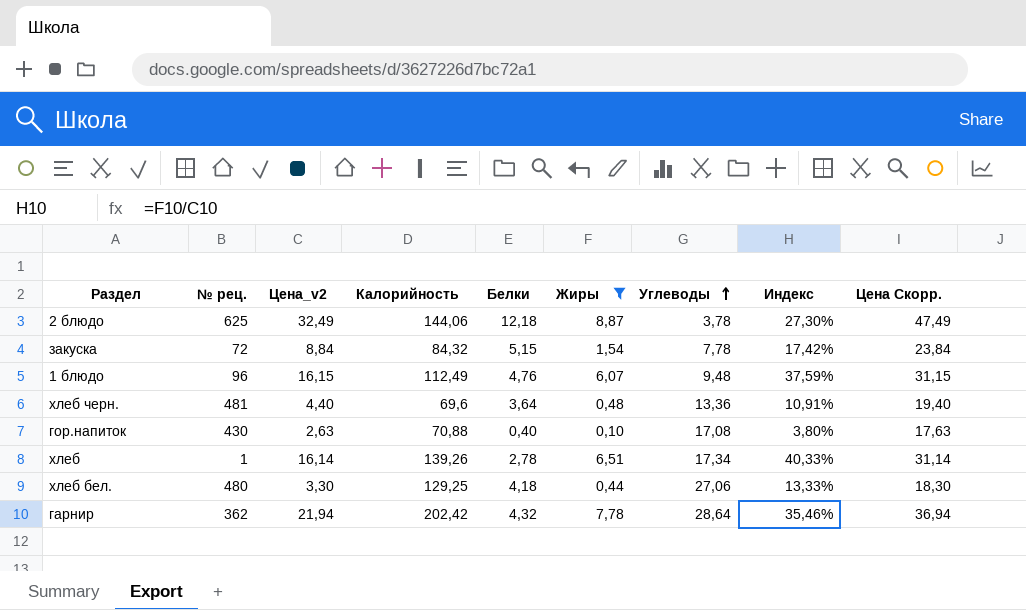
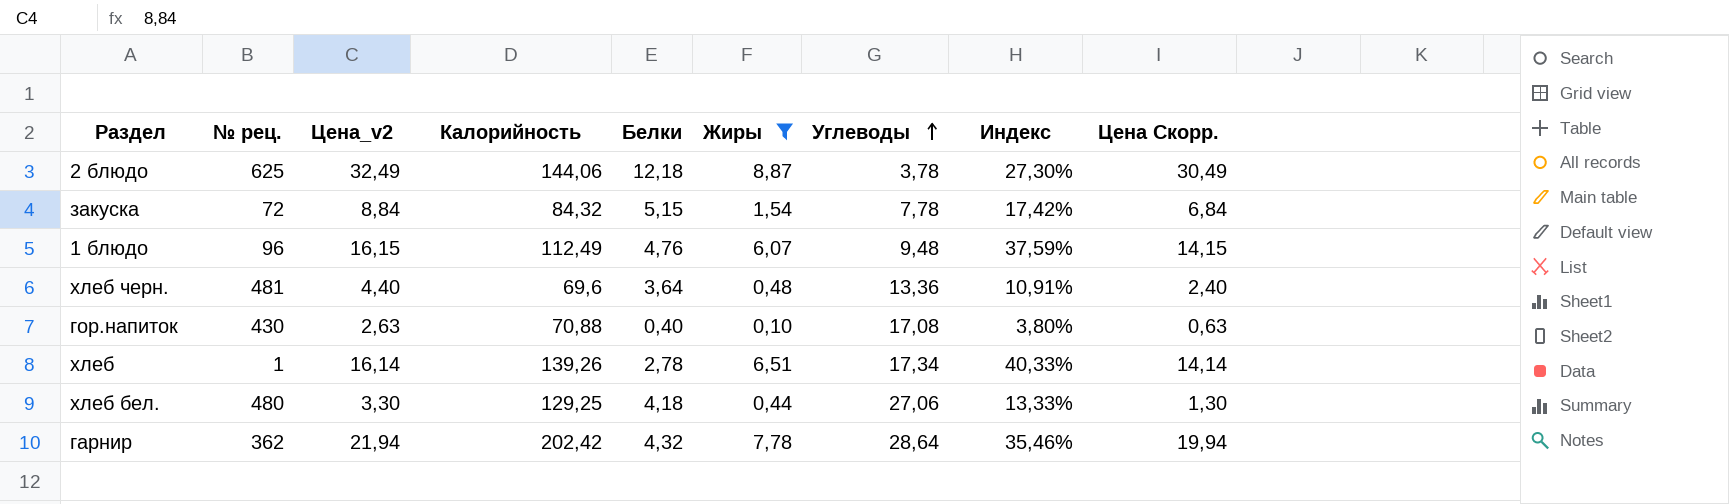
column Цена Скорр. | formula: [Цена_v2] + 15 -> [Цена_v2] - 2

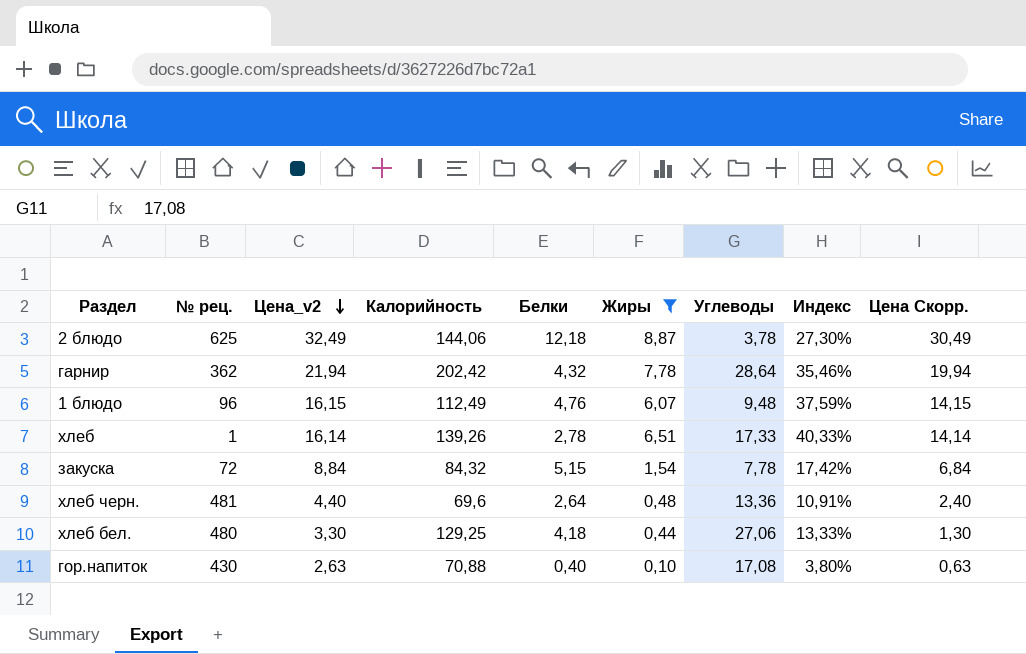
row order: Углеводы ascending -> Цена_v2 descending
хлеб | Углеводы: 17,34 -> 17,33
хлеб черн. | Белки: 3,64 -> 2,64

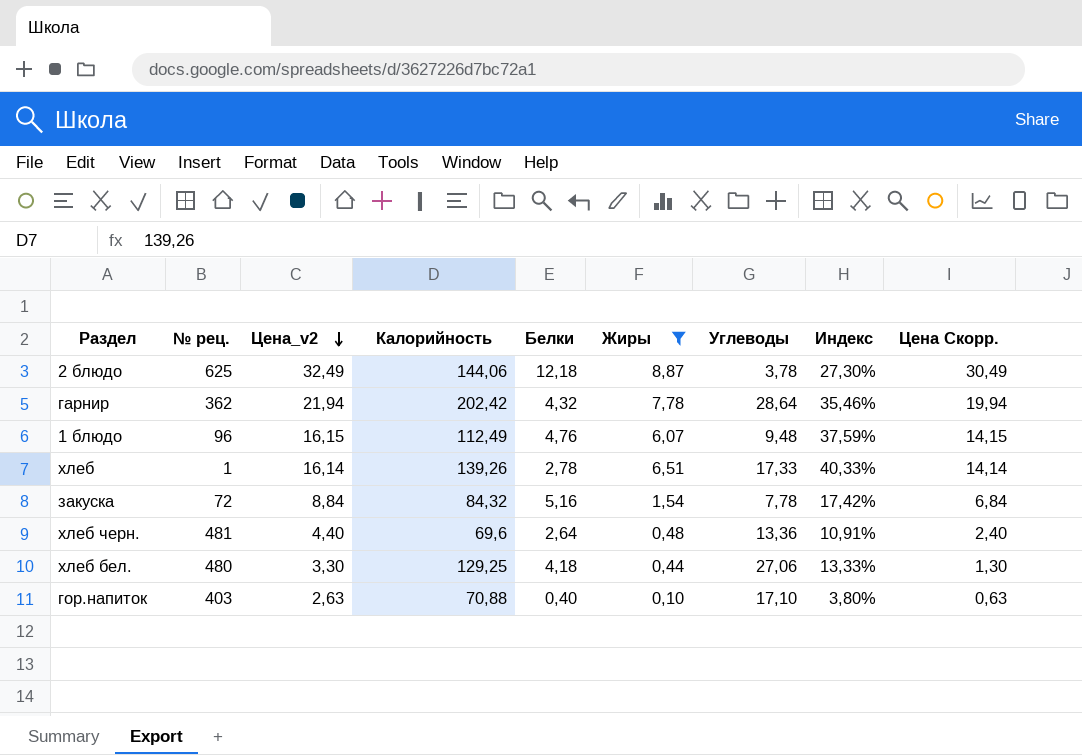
закуска | Белки: 5,15 -> 5,16
гор.напиток | № рец.: 430 -> 403
гор.напиток | Углеводы: 17,08 -> 17,10

